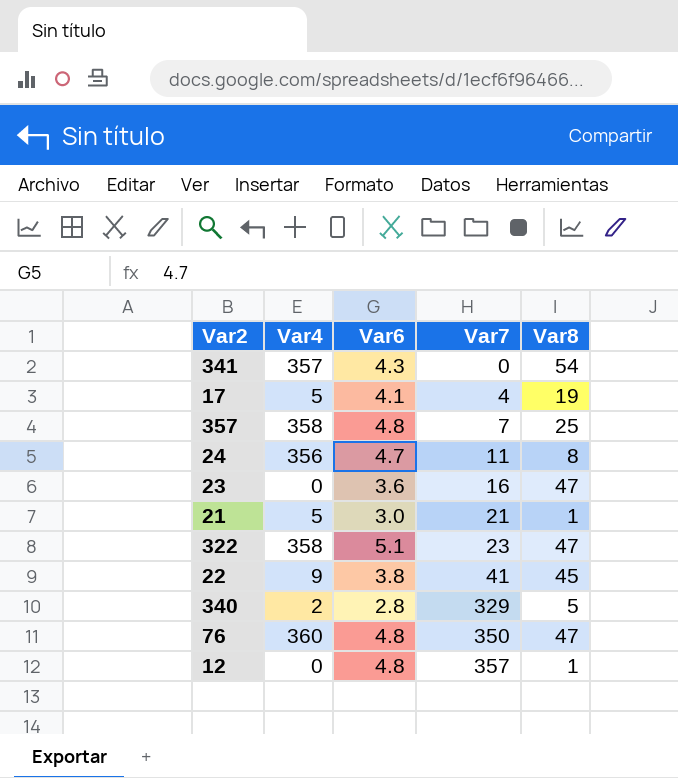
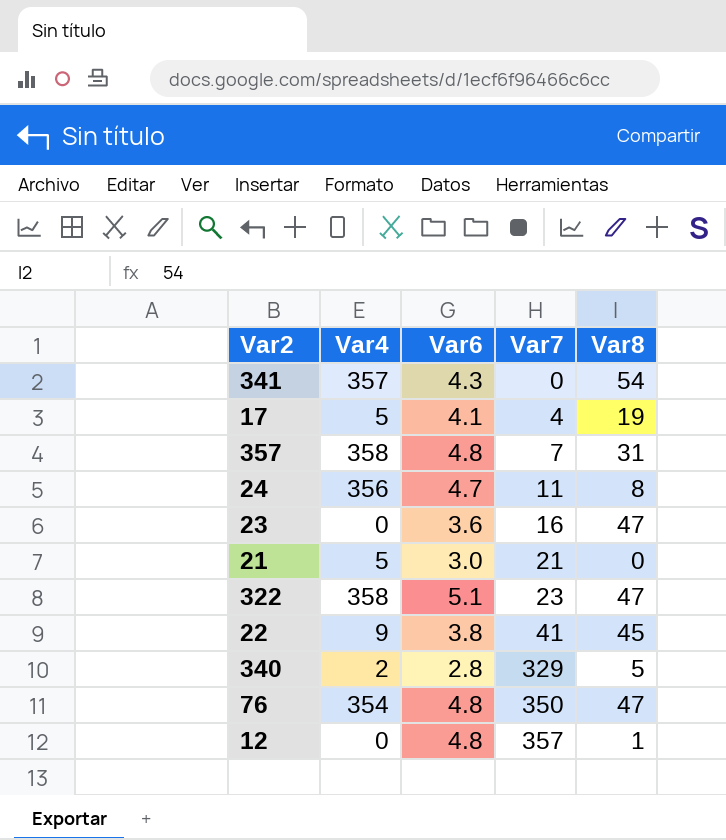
357 | Var8: 25 -> 31
21 | Var8: 1 -> 0
76 | Var4: 360 -> 354

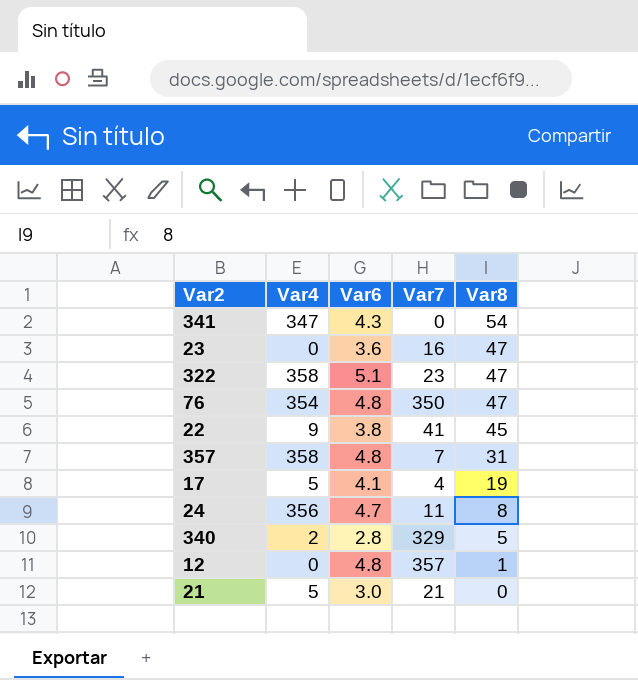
row order: Var7 ascending -> Var8 descending
341 | Var4: 357 -> 347

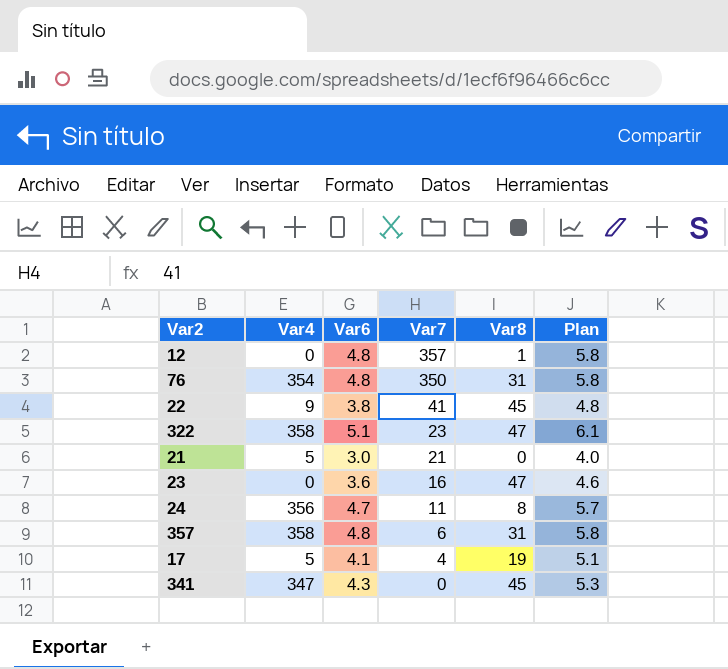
row order: Var8 descending -> Var7 descending
column Plan | formula: none -> [Var6] + 1
row 340: 2 | 2.8 | 329 | 5 -> none
76 | Var8: 47 -> 31
357 | Var7: 7 -> 6
341 | Var8: 54 -> 45

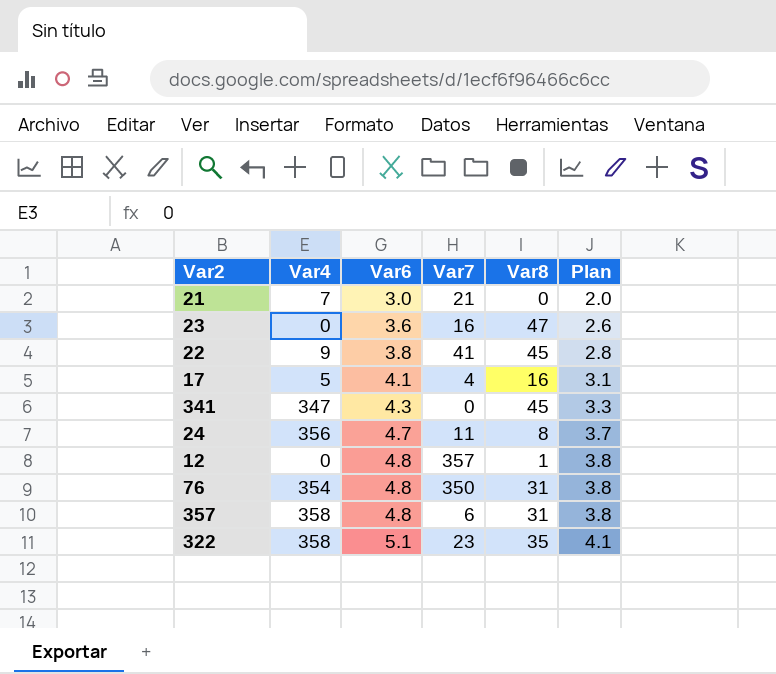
row order: Var7 descending -> Var6 ascending
column Plan | formula: [Var6] + 1 -> [Var6] - 1
21 | Var4: 5 -> 7
17 | Var8: 19 -> 16
322 | Var8: 47 -> 35

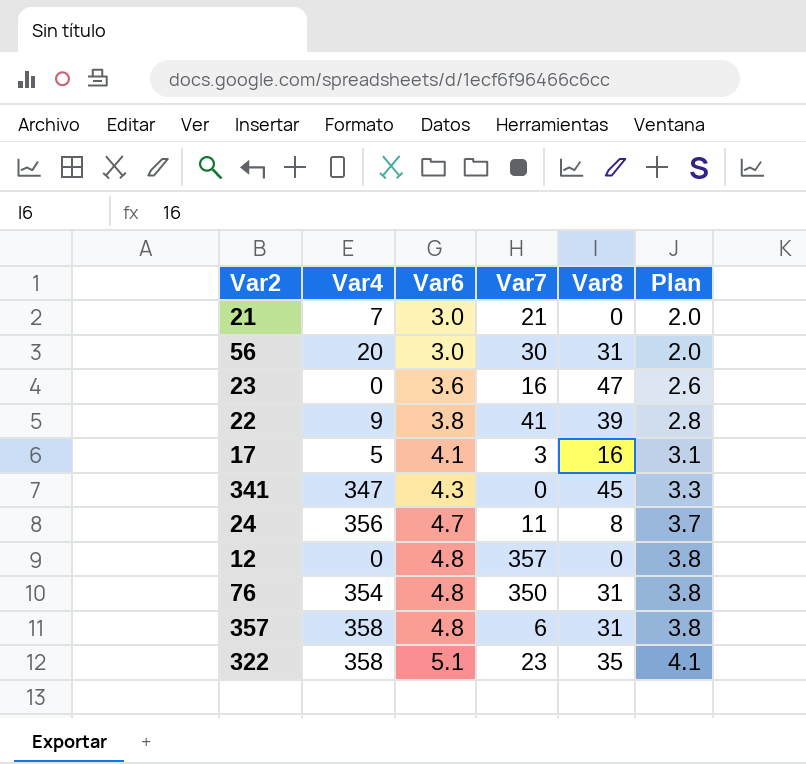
row 56: none -> 20 | 3.0 | 30 | 31 | 2.0
22 | Var8: 45 -> 39
17 | Var7: 4 -> 3
12 | Var8: 1 -> 0

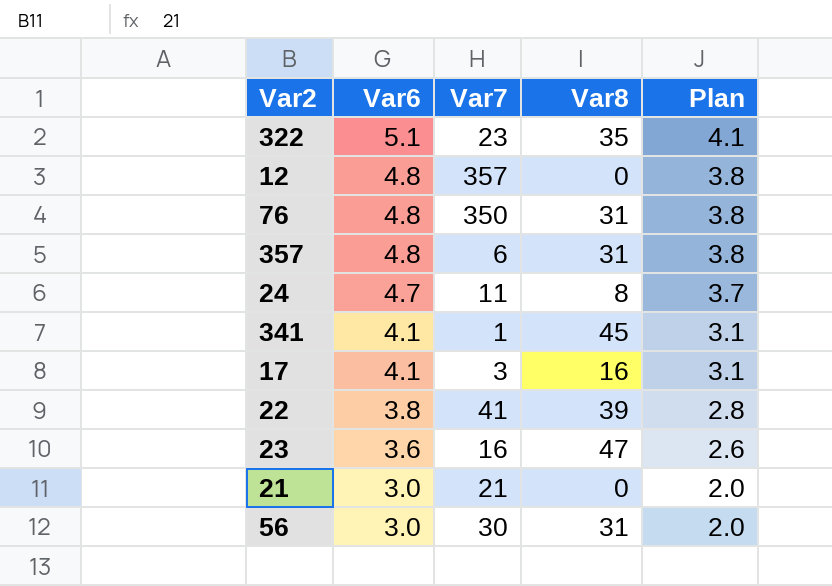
row order: Var6 ascending -> Var6 descending
column Var4 | position: 2 -> none
341 | Var6: 4.3 -> 4.1
341 | Var7: 0 -> 1
341 | Plan: 3.3 -> 3.1

